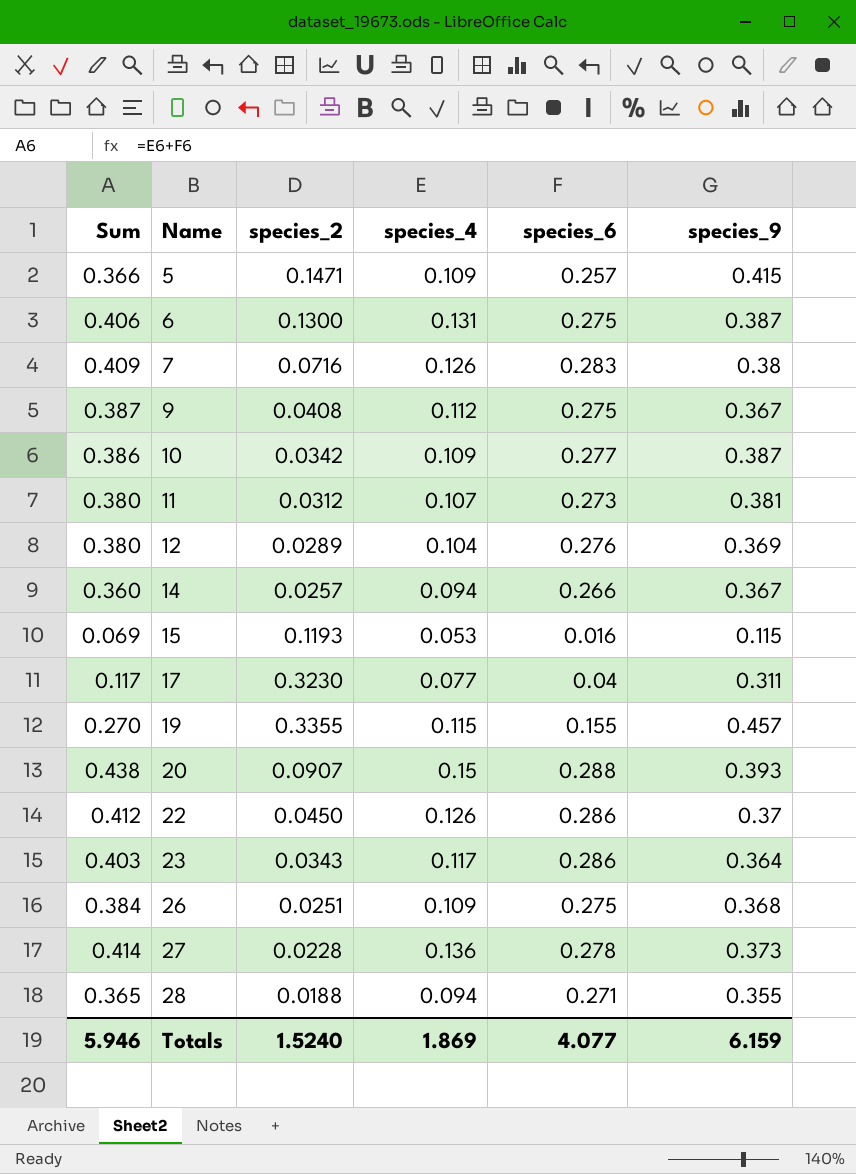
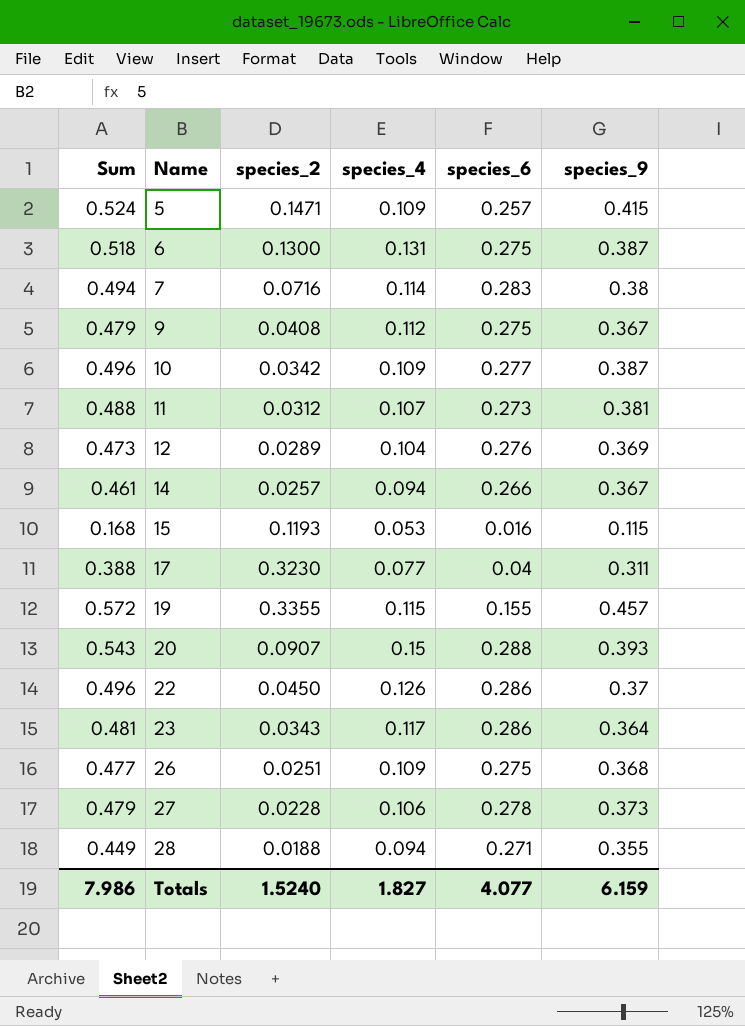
column Sum | formula: [species_4] + [species_6] -> [species_4] + [species_9]
7 | species_4: 0.126 -> 0.114
27 | species_4: 0.136 -> 0.106
Totals | Sum: 5.946 -> 7.986
Totals | species_4: 1.869 -> 1.827

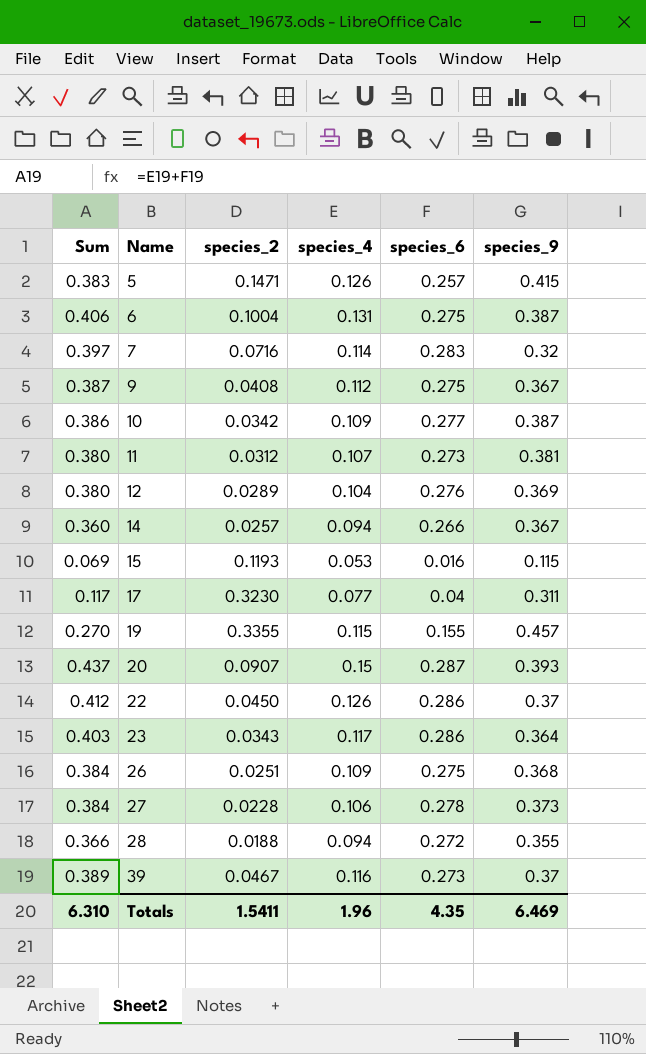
column Sum | formula: [species_4] + [species_9] -> [species_4] + [species_6]
5 | species_4: 0.109 -> 0.126
6 | species_2: 0.1300 -> 0.1004
7 | species_9: 0.38 -> 0.32
20 | species_6: 0.288 -> 0.287
28 | species_6: 0.271 -> 0.272
row 39: none -> 0.389 | 0.0467 | 0.116 | 0.273 | 0.37
Totals | Sum: 7.986 -> 6.310
Totals | species_2: 1.5240 -> 1.5411
Totals | species_4: 1.827 -> 1.96
Totals | species_6: 4.077 -> 4.35
Totals | species_9: 6.159 -> 6.469

